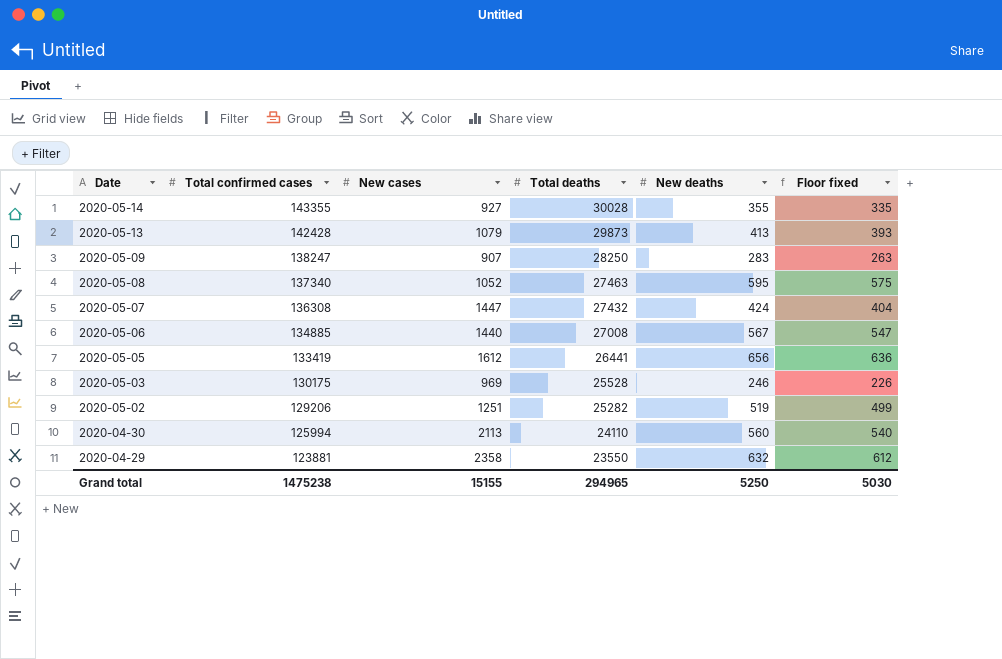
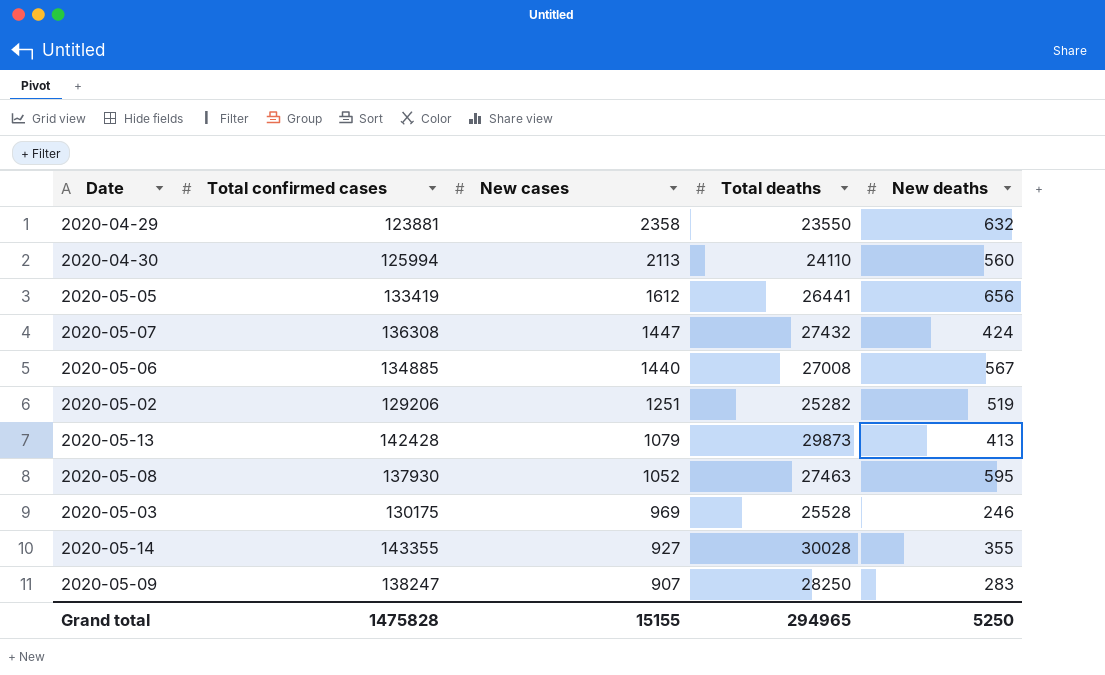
row order: Date descending -> New cases descending
column Floor fixed | formula: [New deaths] - 20 -> none
2020-05-08 | Total confirmed cases: 137340 -> 137930
Grand total | Total confirmed cases: 1475238 -> 1475828

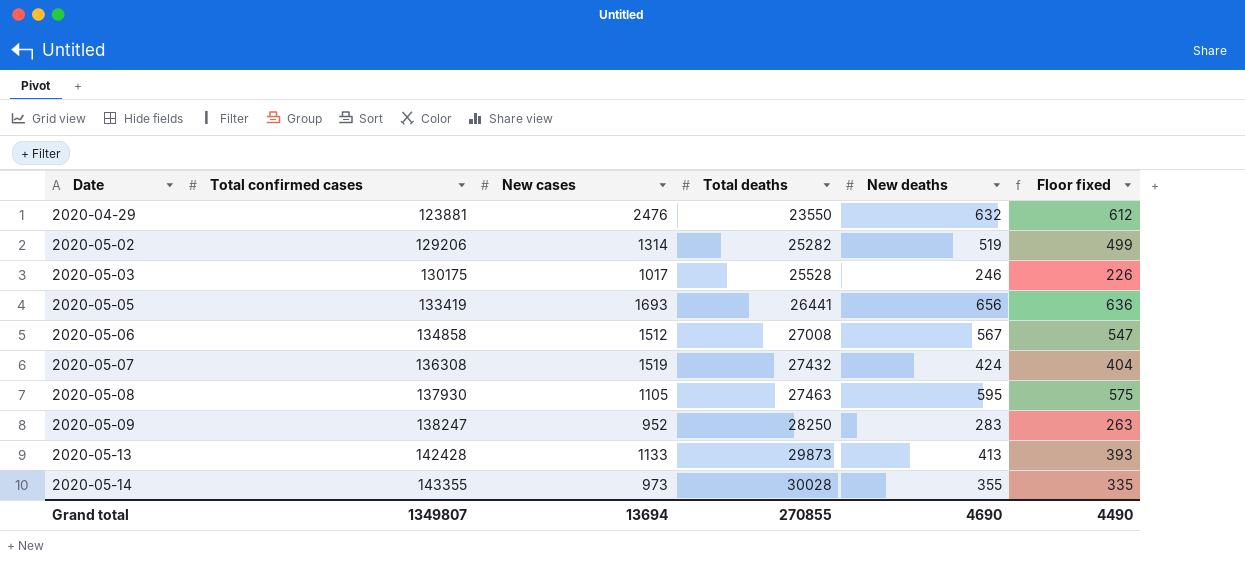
row order: New cases descending -> Date ascending
column Floor fixed | formula: none -> [New deaths] - 20
row 2020-04-30: 125994 | 2113 | 24110 | 560 -> none
2020-04-29 | New cases: 2358 -> 2476
2020-05-02 | New cases: 1251 -> 1314
2020-05-03 | New cases: 969 -> 1017
2020-05-05 | New cases: 1612 -> 1693
2020-05-06 | Total confirmed cases: 134885 -> 134858
2020-05-06 | New cases: 1440 -> 1512
2020-05-07 | New cases: 1447 -> 1519
2020-05-08 | New cases: 1052 -> 1105
2020-05-09 | New cases: 907 -> 952
2020-05-13 | New cases: 1079 -> 1133
2020-05-14 | New cases: 927 -> 973
Grand total | Total confirmed cases: 1475828 -> 1349807
Grand total | New cases: 15155 -> 13694
Grand total | Total deaths: 294965 -> 270855
Grand total | New deaths: 5250 -> 4690

